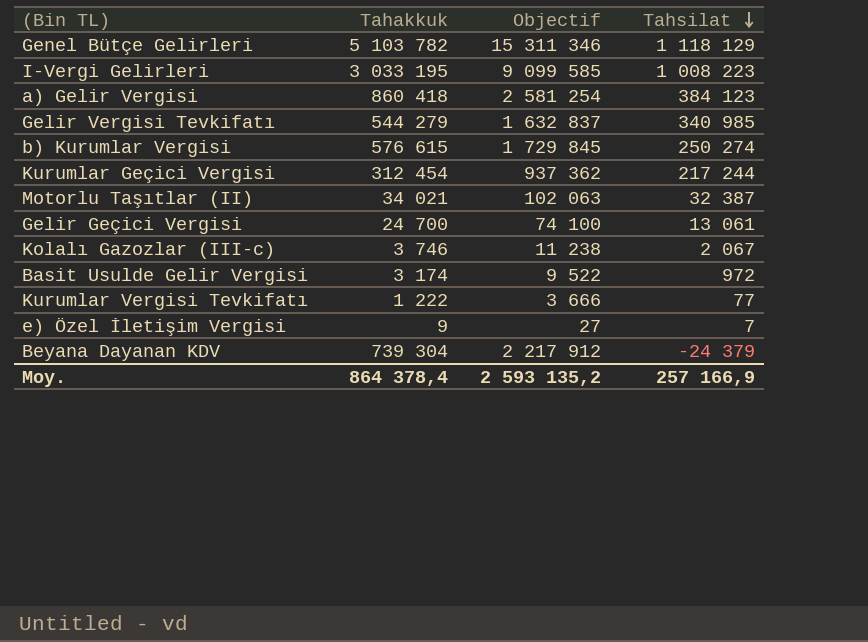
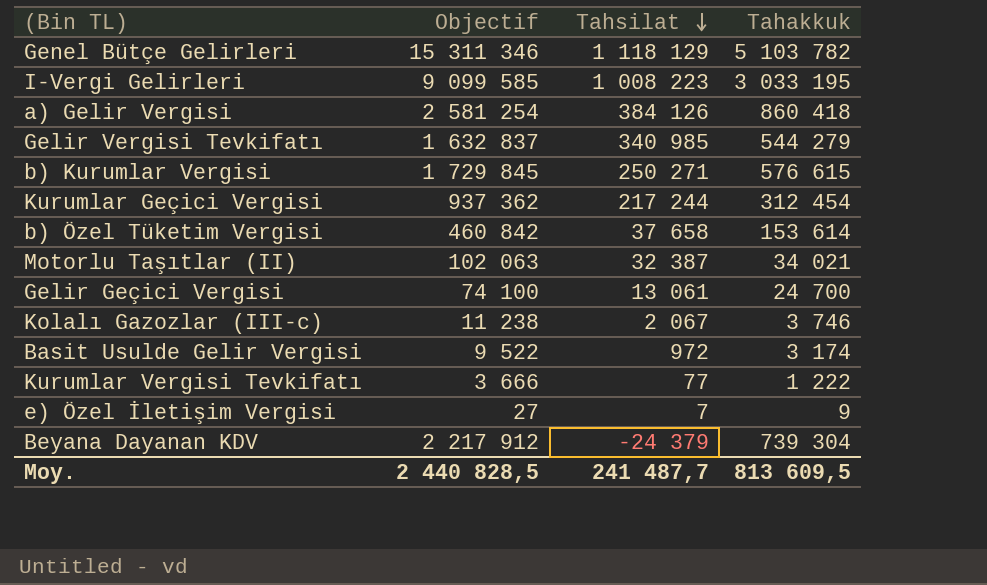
column Tahakkuk | position: 2 -> 4
a) Gelir Vergisi | Tahsilat: 384 123 -> 384 126
b) Kurumlar Vergisi | Tahsilat: 250 274 -> 250 271
row b) Özel Tüketim Vergisi: none -> 460 842 | 37 658 | 153 614
Moy. | Objectif: 2 593 135,2 -> 2 440 828,5
Moy. | Tahsilat: 257 166,9 -> 241 487,7
Moy. | Tahakkuk: 864 378,4 -> 813 609,5

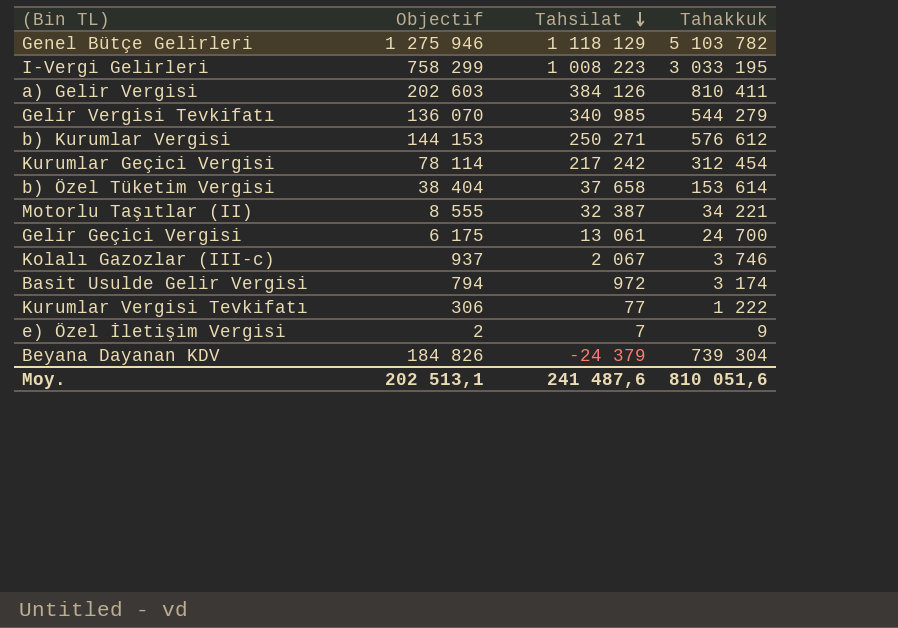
column Objectif | formula: [Tahakkuk] * 3 -> [Tahakkuk] * 0,25
a) Gelir Vergisi | Tahakkuk: 860 418 -> 810 411
b) Kurumlar Vergisi | Tahakkuk: 576 615 -> 576 612
Kurumlar Geçici Vergisi | Tahsilat: 217 244 -> 217 242
Motorlu Taşıtlar (II) | Tahakkuk: 34 021 -> 34 221
Moy. | Objectif: 2 440 828,5 -> 202 513,1
Moy. | Tahsilat: 241 487,7 -> 241 487,6
Moy. | Tahakkuk: 813 609,5 -> 810 051,6

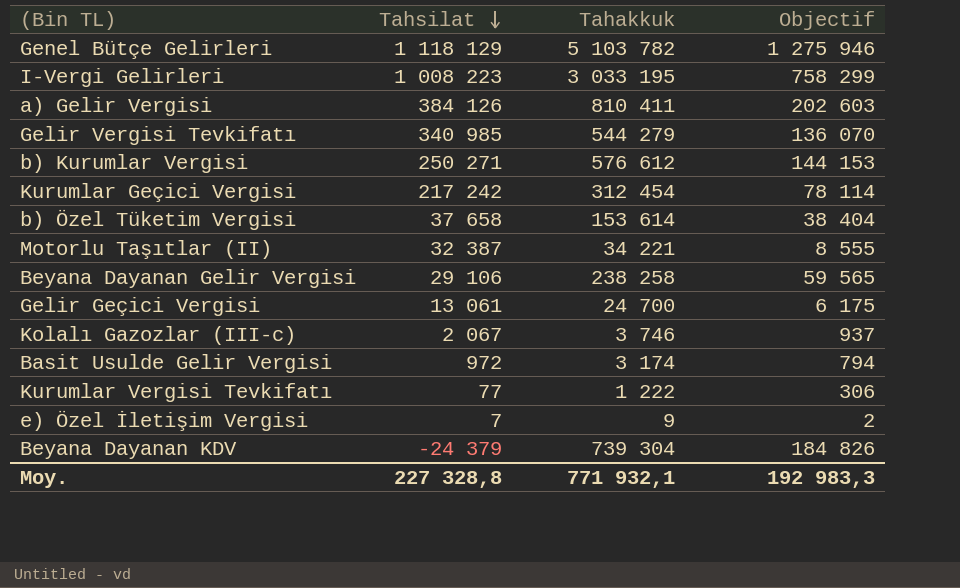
column Objectif | position: 2 -> 4
row Beyana Dayanan Gelir Vergisi: none -> 29 106 | 238 258 | 59 565
Moy. | Tahsilat: 241 487,6 -> 227 328,8
Moy. | Tahakkuk: 810 051,6 -> 771 932,1
Moy. | Objectif: 202 513,1 -> 192 983,3

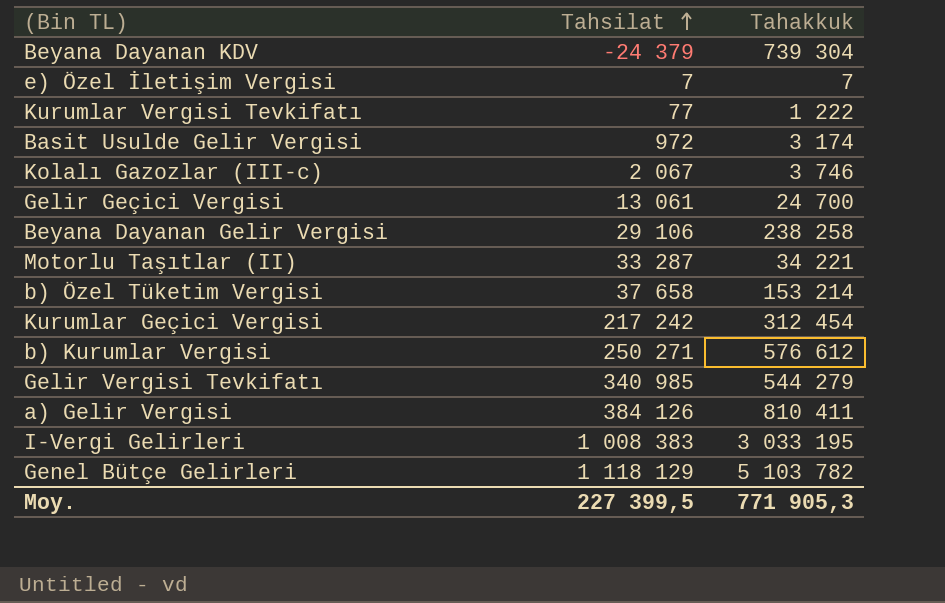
row order: Tahsilat descending -> Tahsilat ascending
column Objectif | formula: [Tahakkuk] * 0,25 -> none
e) Özel İletişim Vergisi | Tahakkuk: 9 -> 7
Motorlu Taşıtlar (II) | Tahsilat: 32 387 -> 33 287
b) Özel Tüketim Vergisi | Tahakkuk: 153 614 -> 153 214
I-Vergi Gelirleri | Tahsilat: 1 008 223 -> 1 008 383
Moy. | Tahsilat: 227 328,8 -> 227 399,5
Moy. | Tahakkuk: 771 932,1 -> 771 905,3

